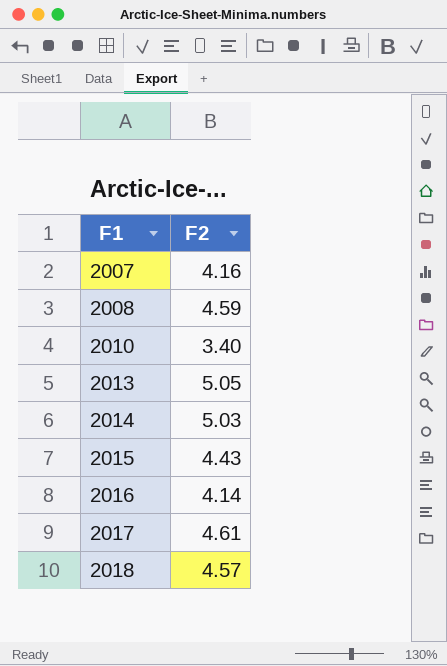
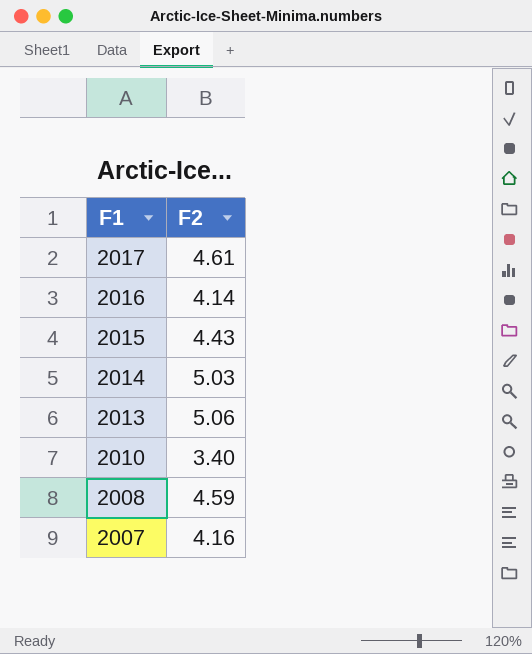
row order: F1 ascending -> F1 descending
row 2018: 4.57 -> none
2013 | F2: 5.05 -> 5.06

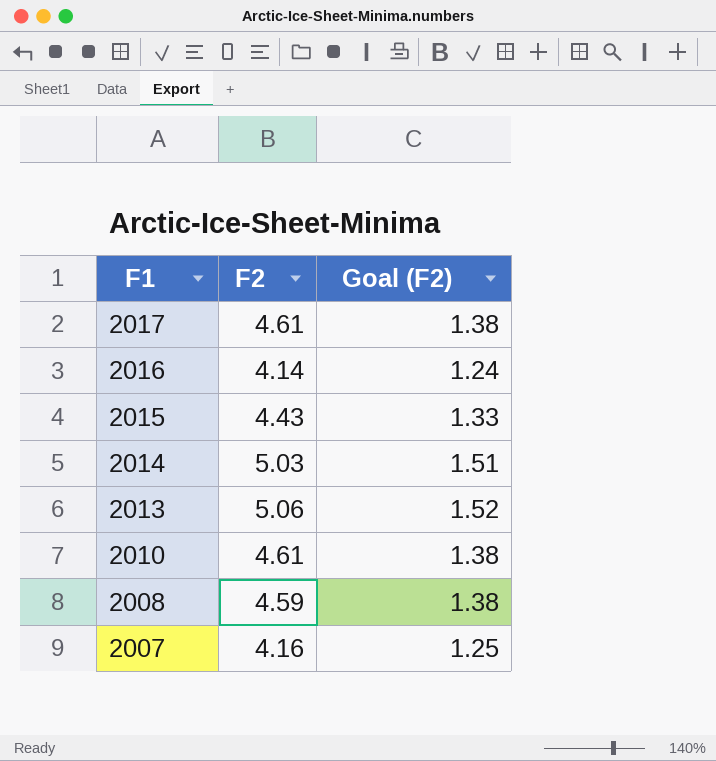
column Goal (F2) | formula: none -> [F2] * 0.3
2010 | F2: 3.40 -> 4.61

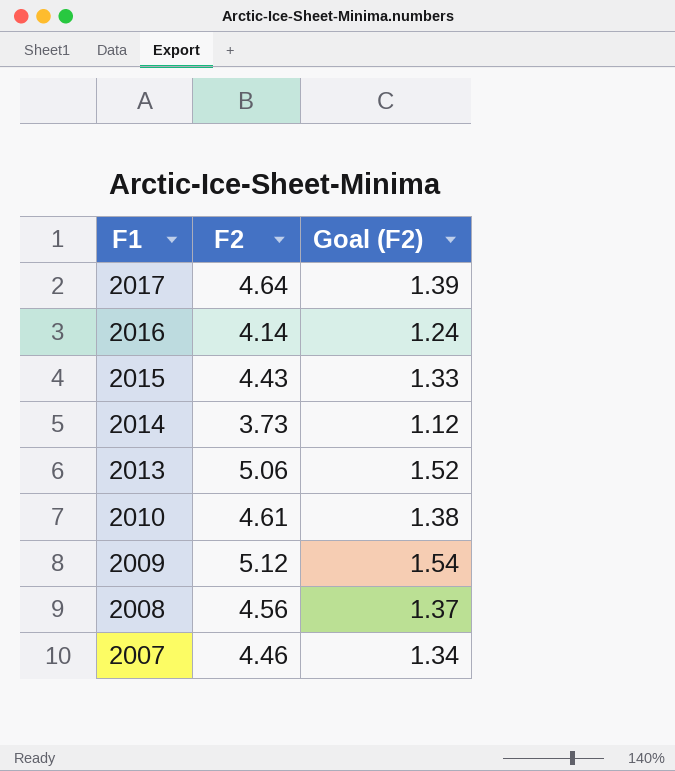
2017 | F2: 4.61 -> 4.64
2017 | Goal (F2): 1.38 -> 1.39
2014 | F2: 5.03 -> 3.73
2014 | Goal (F2): 1.51 -> 1.12
row 2009: none -> 5.12 | 1.54
2008 | F2: 4.59 -> 4.56
2008 | Goal (F2): 1.38 -> 1.37
2007 | F2: 4.16 -> 4.46
2007 | Goal (F2): 1.25 -> 1.34

